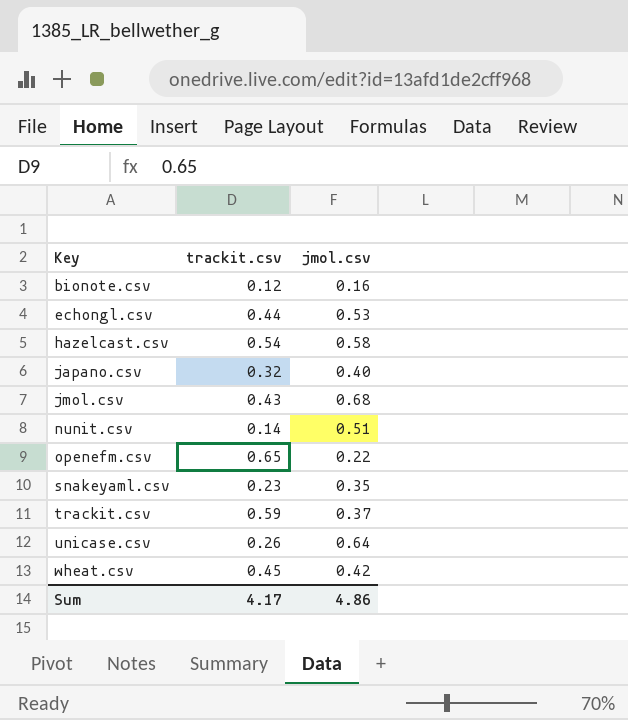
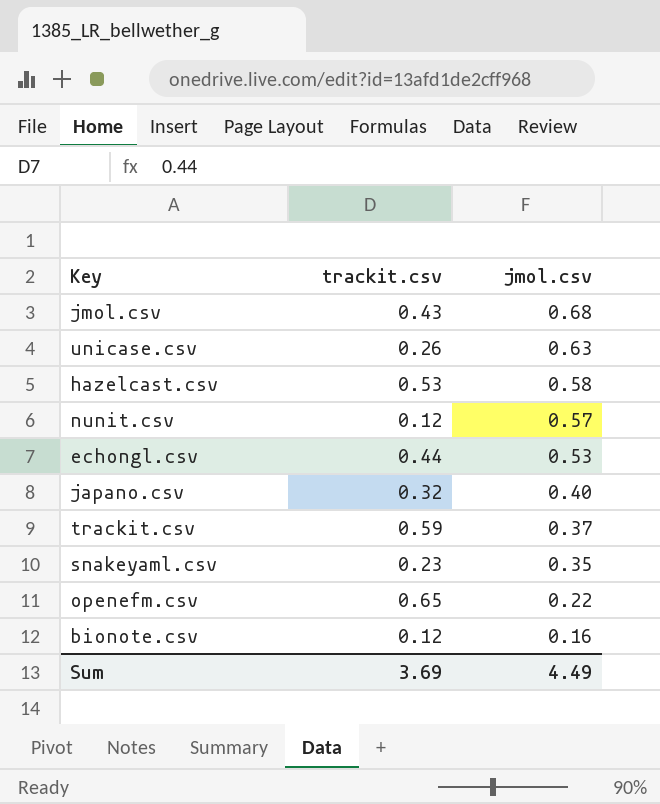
row order: Key ascending -> jmol.csv descending
row wheat.csv: 0.45 | 0.42 -> none
unicase.csv | jmol.csv: 0.64 -> 0.63
hazelcast.csv | trackit.csv: 0.54 -> 0.53
nunit.csv | trackit.csv: 0.14 -> 0.12
nunit.csv | jmol.csv: 0.51 -> 0.57
Sum | trackit.csv: 4.17 -> 3.69
Sum | jmol.csv: 4.86 -> 4.49

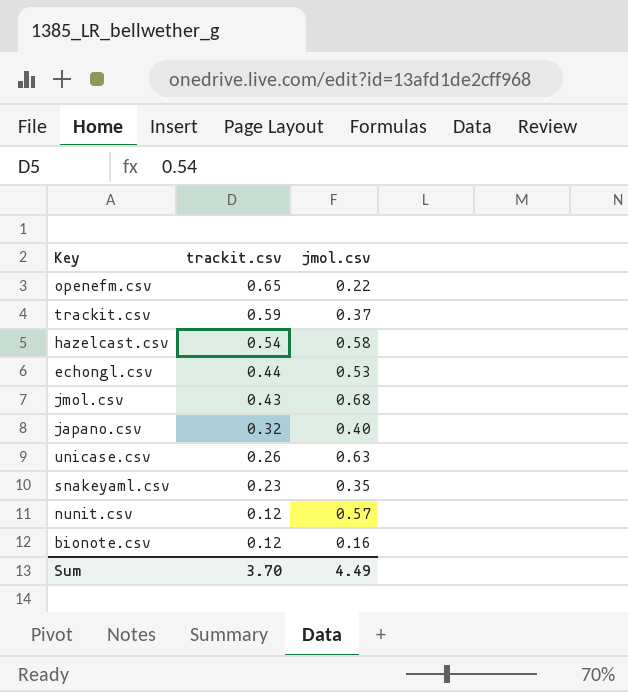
row order: jmol.csv descending -> trackit.csv descending
hazelcast.csv | trackit.csv: 0.53 -> 0.54
Sum | trackit.csv: 3.69 -> 3.70

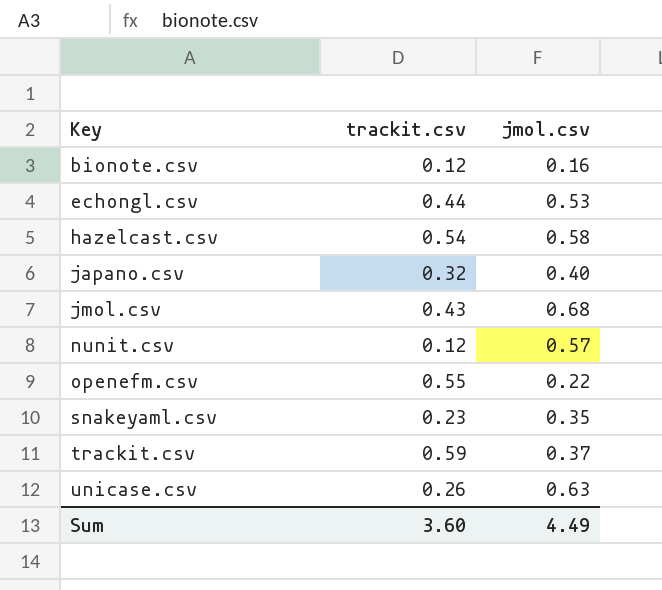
row order: trackit.csv descending -> Key ascending
openefm.csv | trackit.csv: 0.65 -> 0.55
Sum | trackit.csv: 3.70 -> 3.60

